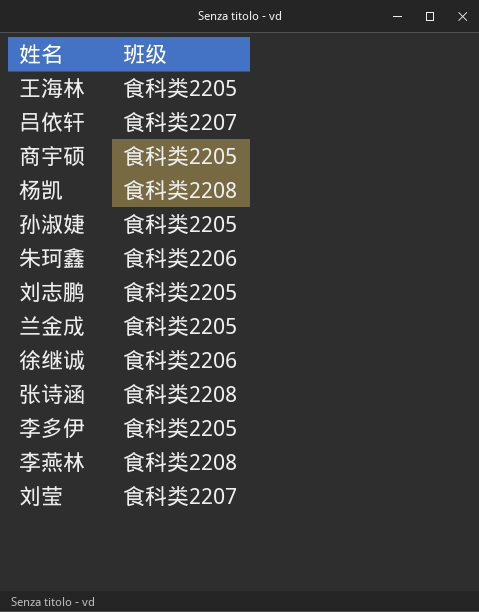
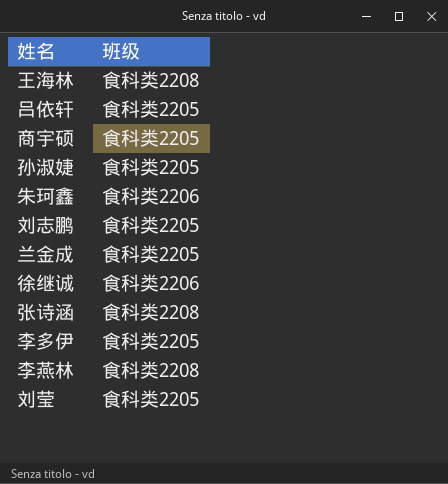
row 杨凯: 食科类2208 -> none
王海林 | 班级: 食科类2205 -> 食科类2208
吕依轩 | 班级: 食科类2207 -> 食科类2205
刘莹 | 班级: 食科类2207 -> 食科类2205

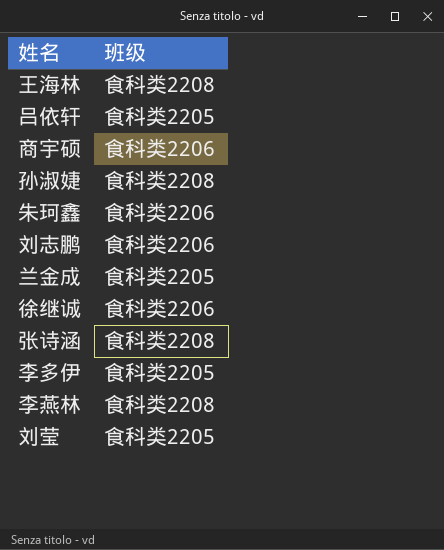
商宇硕 | 班级: 食科类2205 -> 食科类2206
孙淑婕 | 班级: 食科类2205 -> 食科类2208
刘志鹏 | 班级: 食科类2205 -> 食科类2206

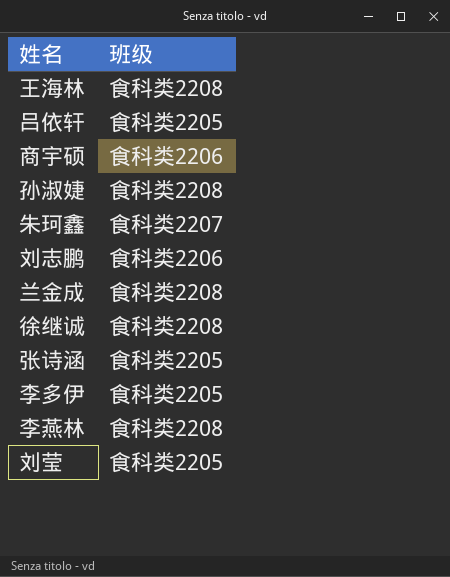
朱珂鑫 | 班级: 食科类2206 -> 食科类2207
兰金成 | 班级: 食科类2205 -> 食科类2208
徐继诚 | 班级: 食科类2206 -> 食科类2208
张诗涵 | 班级: 食科类2208 -> 食科类2205

